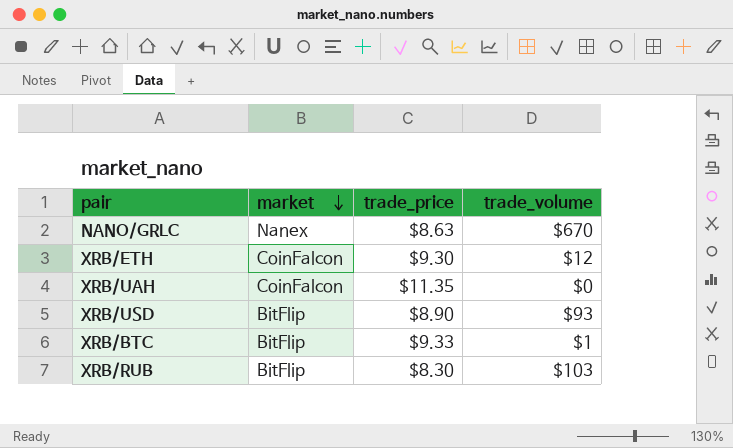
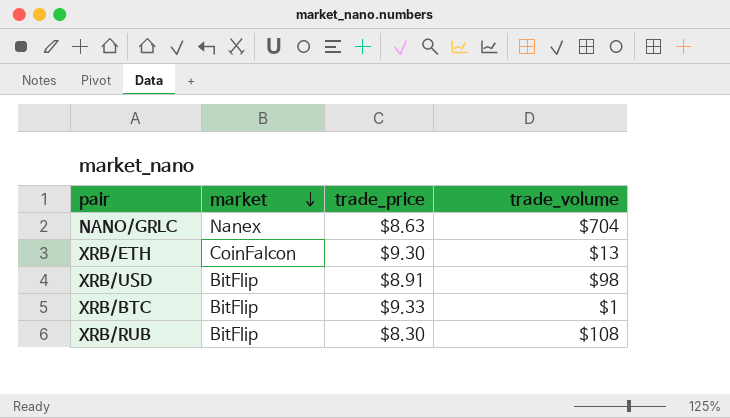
row XRB/UAH: CoinFalcon | $11.35 | $0 -> none
NANO/GRLC | trade_volume: $670 -> $704
XRB/ETH | trade_volume: $12 -> $13
XRB/USD | trade_price: $8.90 -> $8.91
XRB/USD | trade_volume: $93 -> $98
XRB/RUB | trade_volume: $103 -> $108

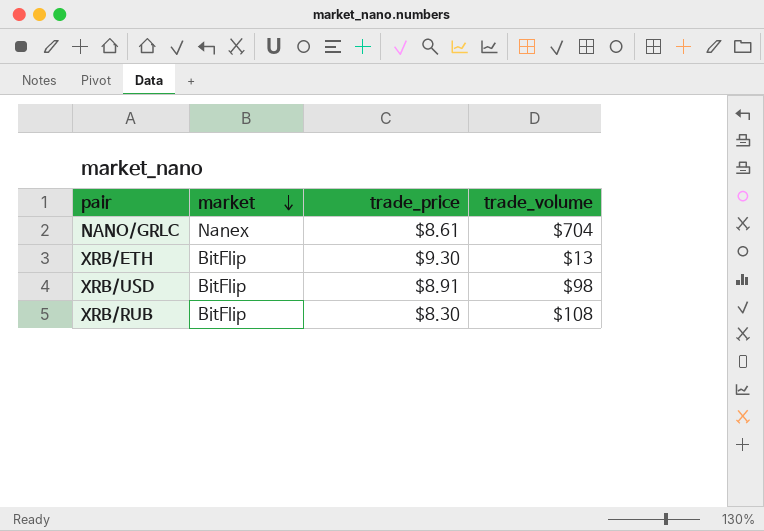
row XRB/BTC: BitFlip | $9.33 | $1 -> none
NANO/GRLC | trade_price: $8.63 -> $8.61
XRB/ETH | market: CoinFalcon -> BitFlip

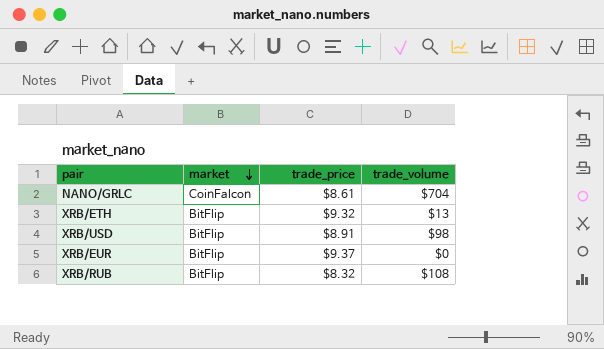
NANO/GRLC | market: Nanex -> CoinFalcon
XRB/ETH | trade_price: $9.30 -> $9.32
row XRB/EUR: none -> BitFlip | $9.37 | $0
XRB/RUB | trade_price: $8.30 -> $8.32

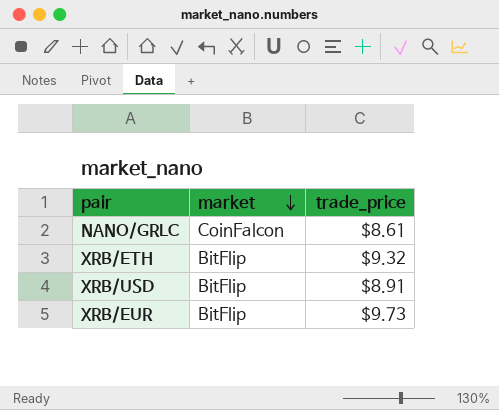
column trade_volume | position: 4 -> none
row XRB/RUB: BitFlip | $8.32 | $108 -> none
XRB/EUR | trade_price: $9.37 -> $9.73

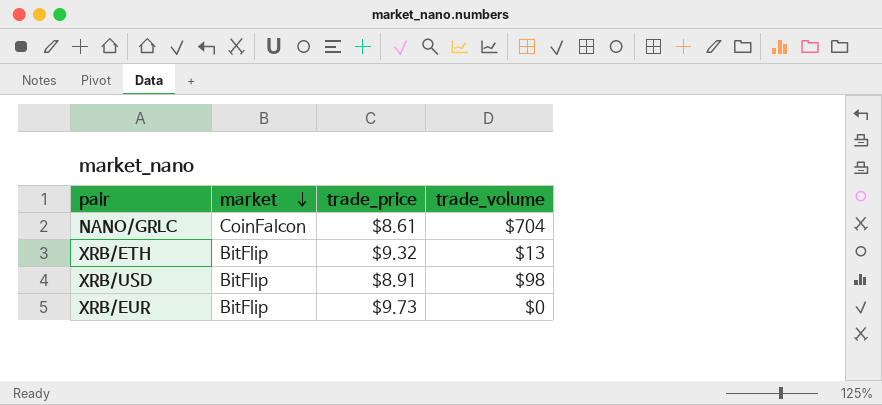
column trade_volume | position: none -> 4

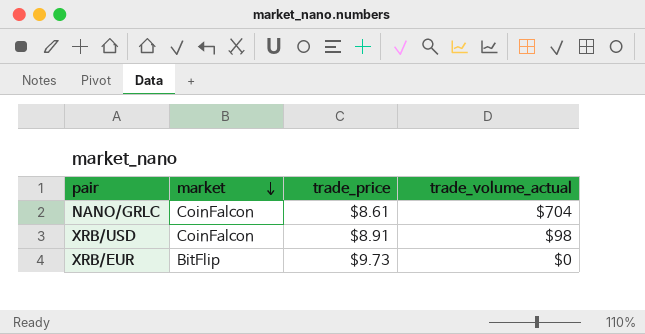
column name: trade_volume -> trade_volume_actual
row XRB/ETH: BitFlip | $9.32 | $13 -> none
XRB/USD | market: BitFlip -> CoinFalcon

